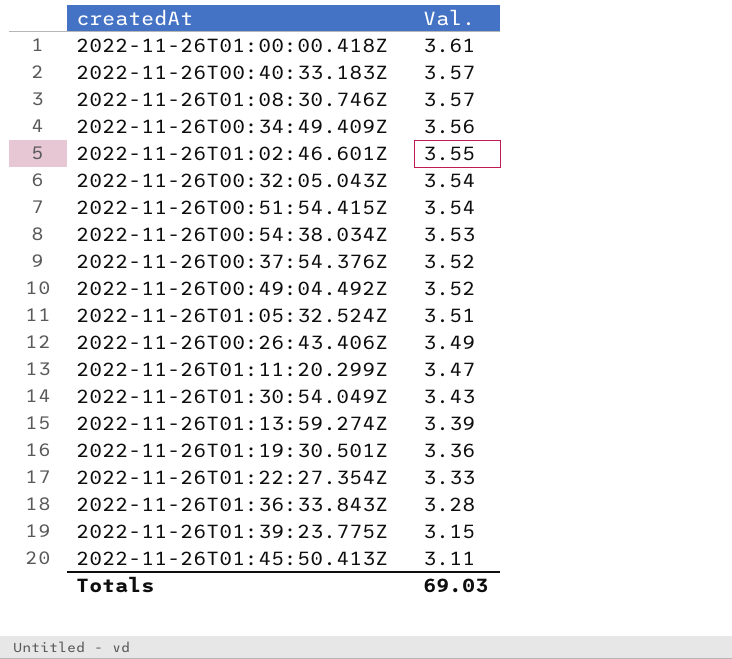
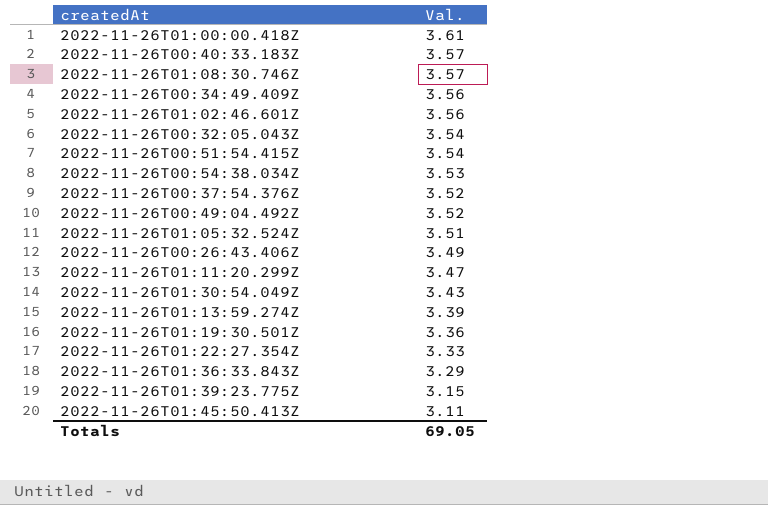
2022-11-26T01:02:46.601Z | Val.: 3.55 -> 3.56
2022-11-26T01:36:33.843Z | Val.: 3.28 -> 3.29
Totals | Val.: 69.03 -> 69.05

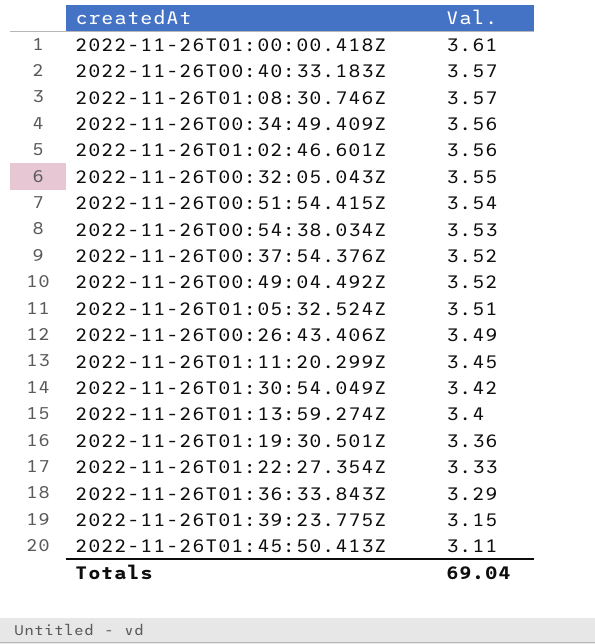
2022-11-26T00:32:05.043Z | Val.: 3.54 -> 3.55
2022-11-26T01:11:20.299Z | Val.: 3.47 -> 3.45
2022-11-26T01:30:54.049Z | Val.: 3.43 -> 3.42
2022-11-26T01:13:59.274Z | Val.: 3.39 -> 3.4
Totals | Val.: 69.05 -> 69.04

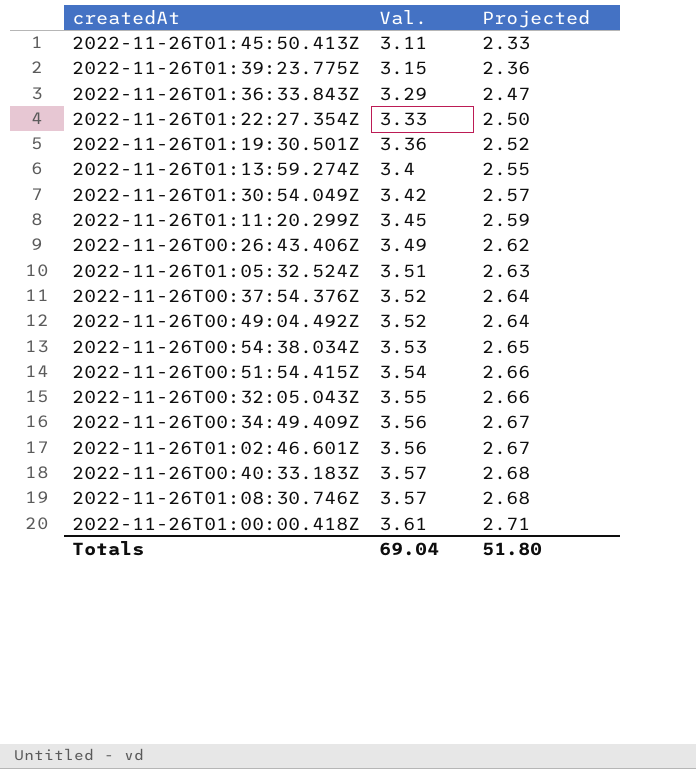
row order: Val. descending -> Val. ascending
column Projected | formula: none -> [Val.] * 0.75

